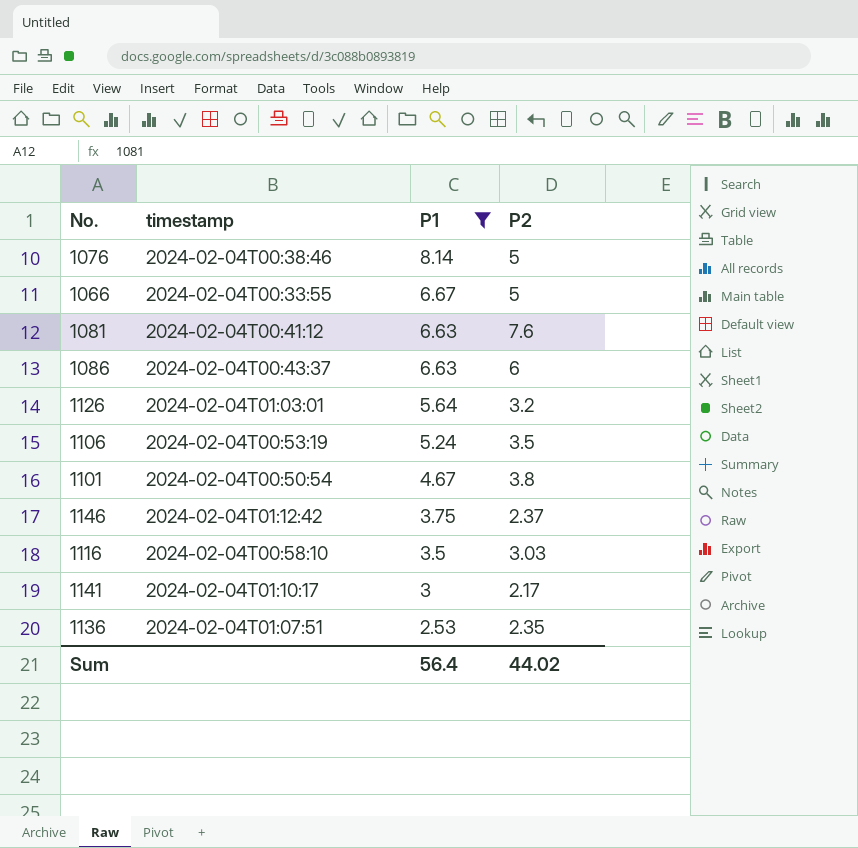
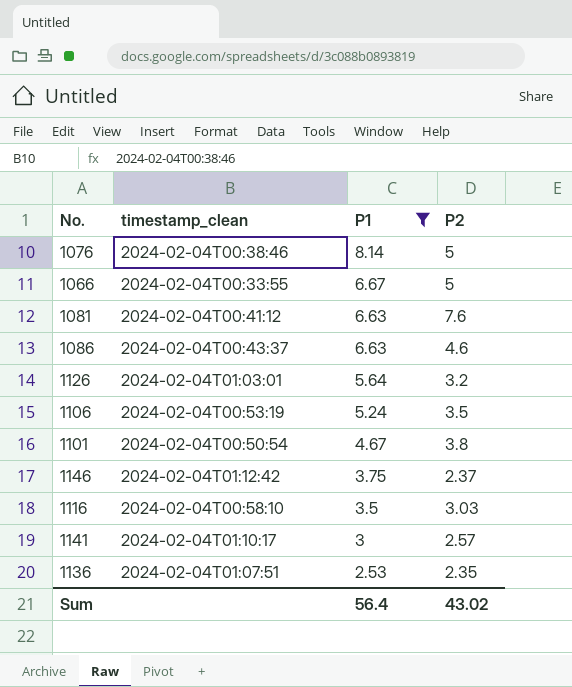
column name: timestamp -> timestamp_clean
1086 | P2: 6 -> 4.6
1141 | P2: 2.17 -> 2.57
Sum | P2: 44.02 -> 43.02

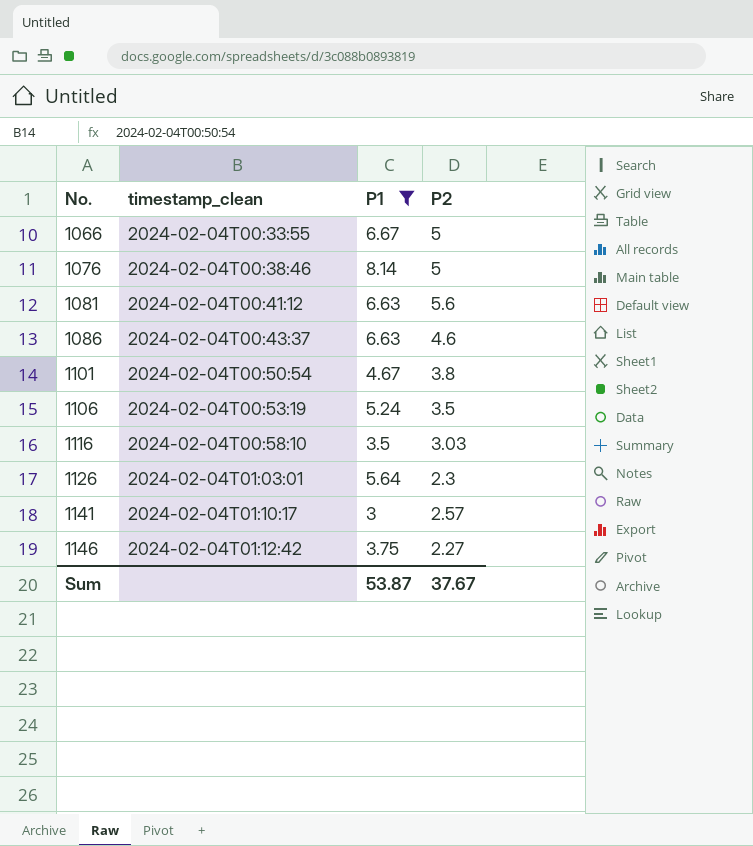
row order: P1 descending -> No. ascending
row 1136: 2024-02-04T01:07:51 | 2.53 | 2.35 -> none
1081 | P2: 7.6 -> 5.6
1126 | P2: 3.2 -> 2.3
1146 | P2: 2.37 -> 2.27
Sum | P1: 56.4 -> 53.87
Sum | P2: 43.02 -> 37.67

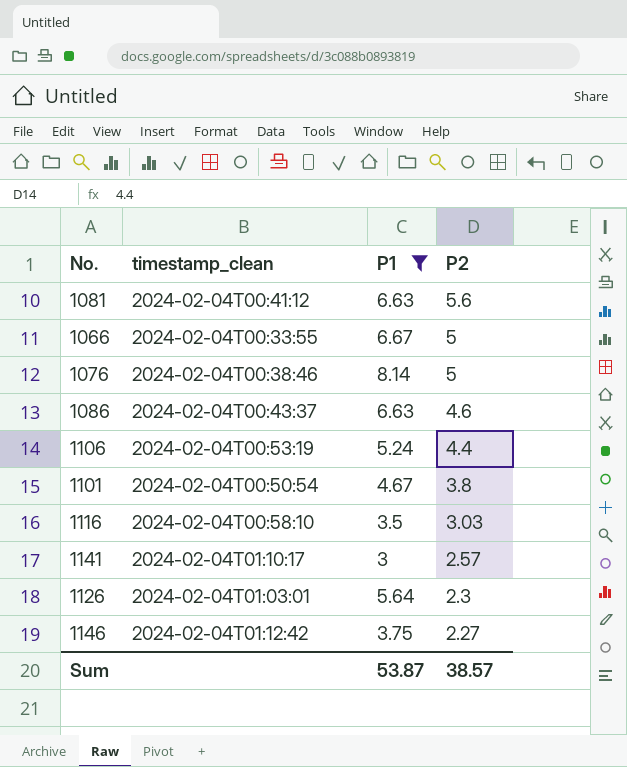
row order: No. ascending -> P2 descending
1106 | P2: 3.5 -> 4.4
Sum | P2: 37.67 -> 38.57

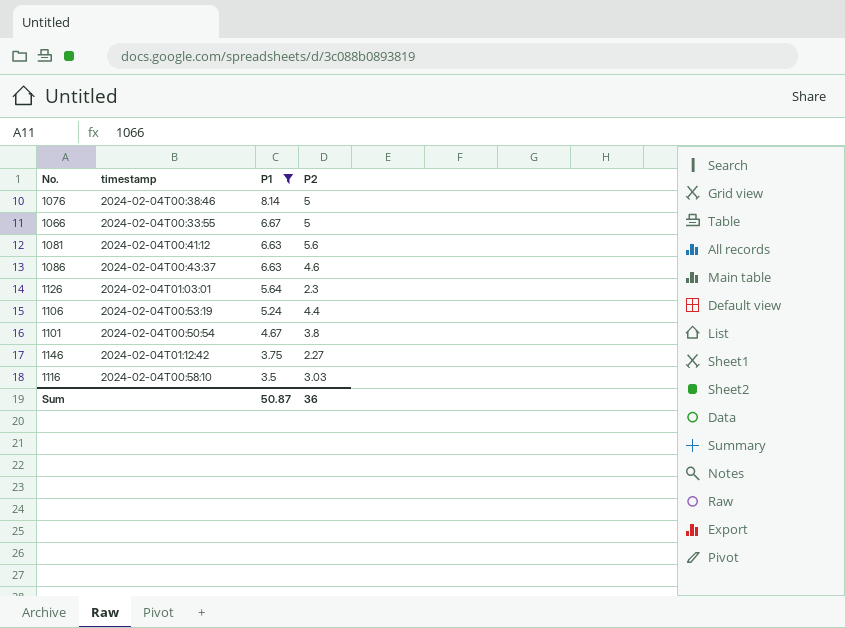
row order: P2 descending -> P1 descending
column name: timestamp_clean -> timestamp
row 1141: 2024-02-04T01:10:17 | 3 | 2.57 -> none
Sum | P1: 53.87 -> 50.87
Sum | P2: 38.57 -> 36

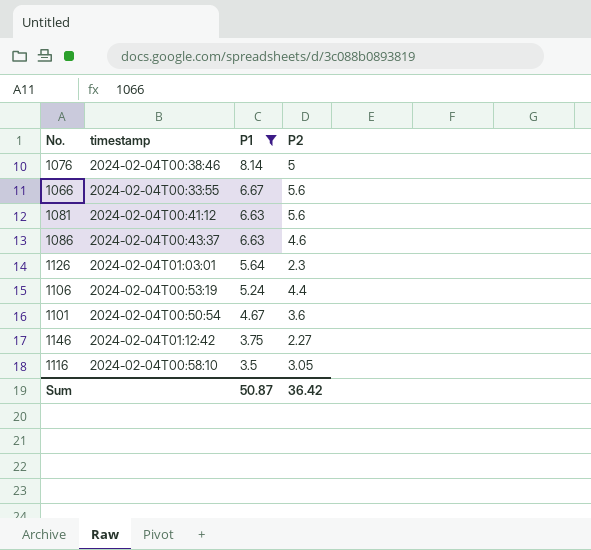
1066 | P2: 5 -> 5.6
1101 | P2: 3.8 -> 3.6
1116 | P2: 3.03 -> 3.05
Sum | P2: 36 -> 36.42

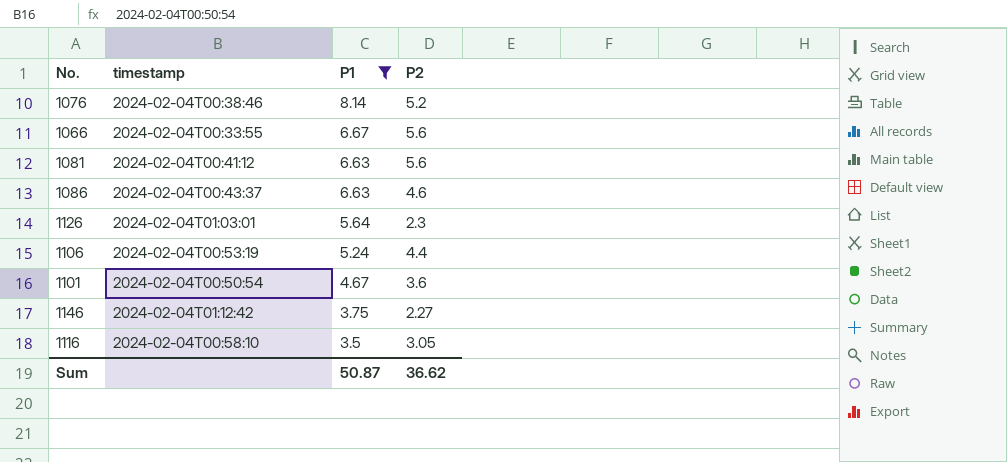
1076 | P2: 5 -> 5.2
Sum | P2: 36.42 -> 36.62

